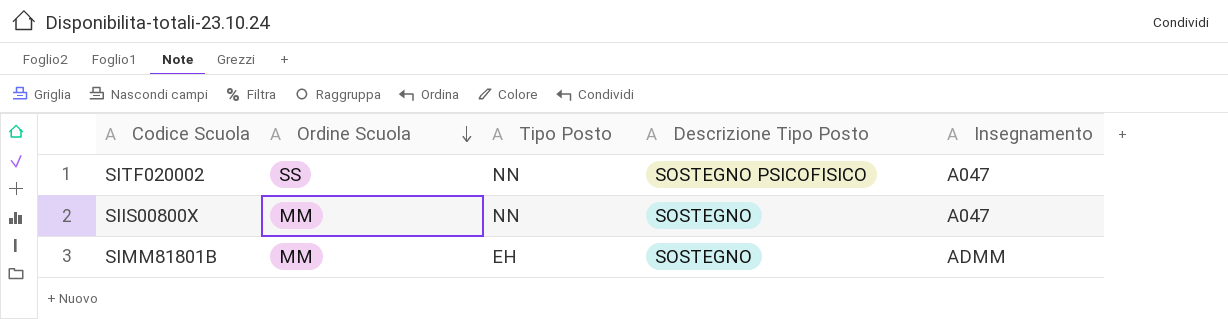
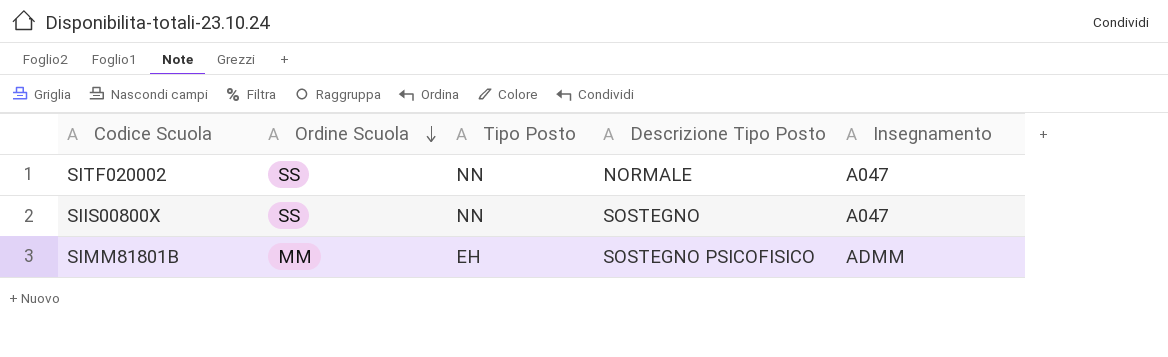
SITF020002 | Descrizione Tipo Posto: SOSTEGNO PSICOFISICO -> NORMALE
SIIS00800X | Ordine Scuola: MM -> SS
SIMM81801B | Descrizione Tipo Posto: SOSTEGNO -> SOSTEGNO PSICOFISICO

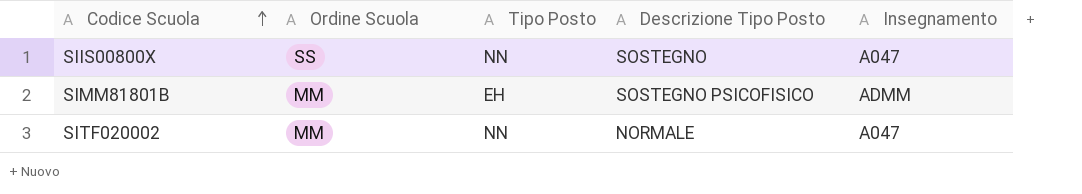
row order: Ordine Scuola descending -> Codice Scuola ascending
SITF020002 | Ordine Scuola: SS -> MM

